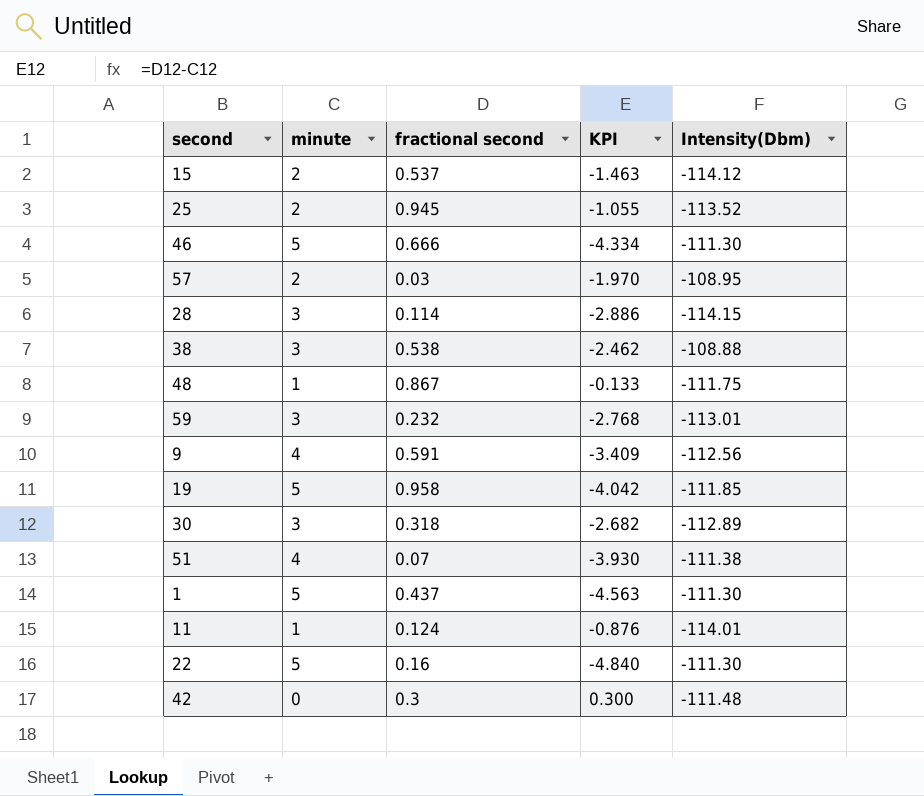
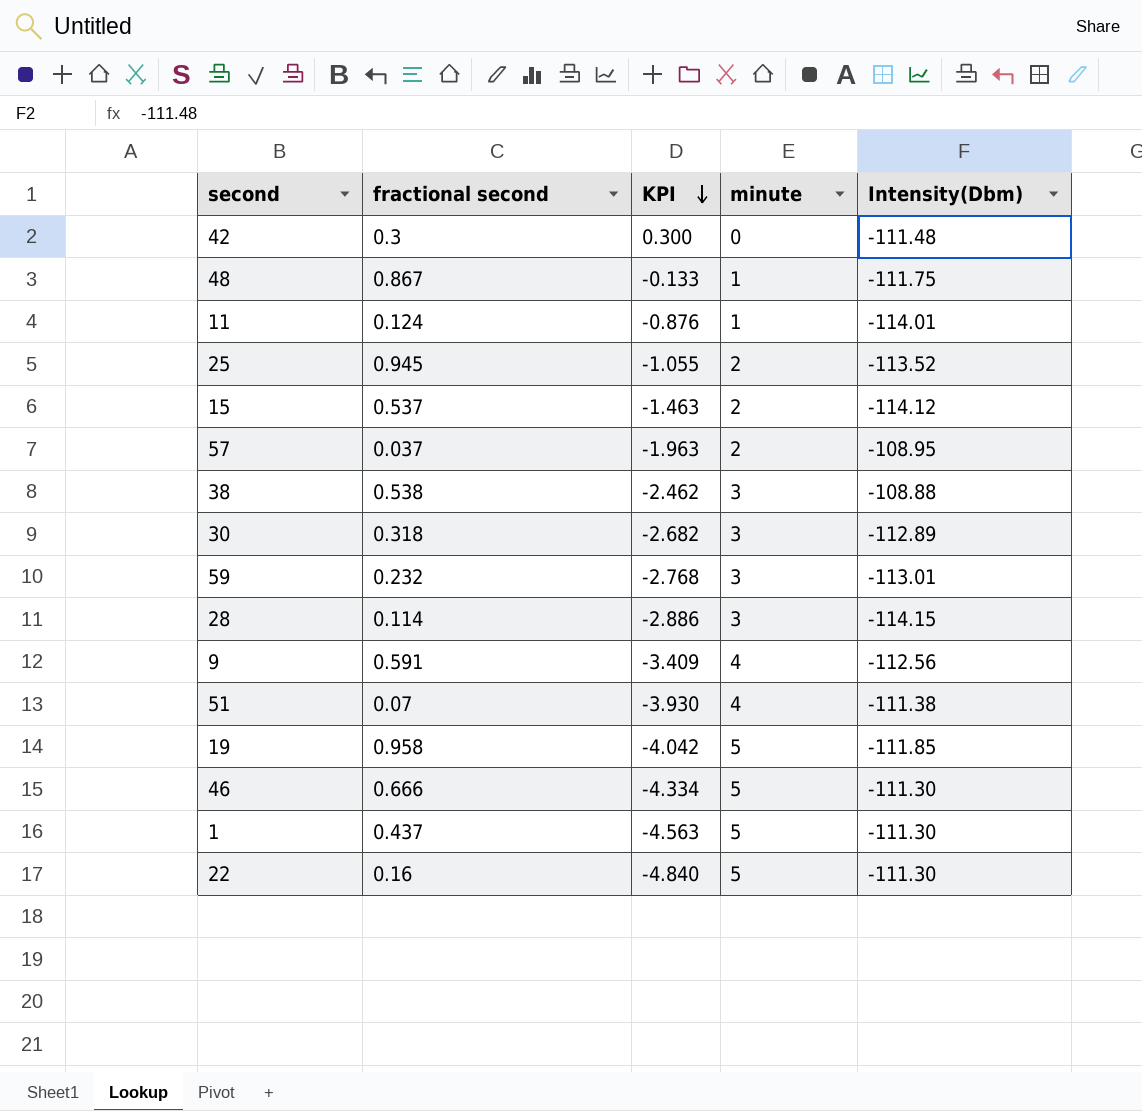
row order: none -> KPI descending
column minute | position: 2 -> 4
57 | fractional second: 0.03 -> 0.037
57 | KPI: -1.970 -> -1.963

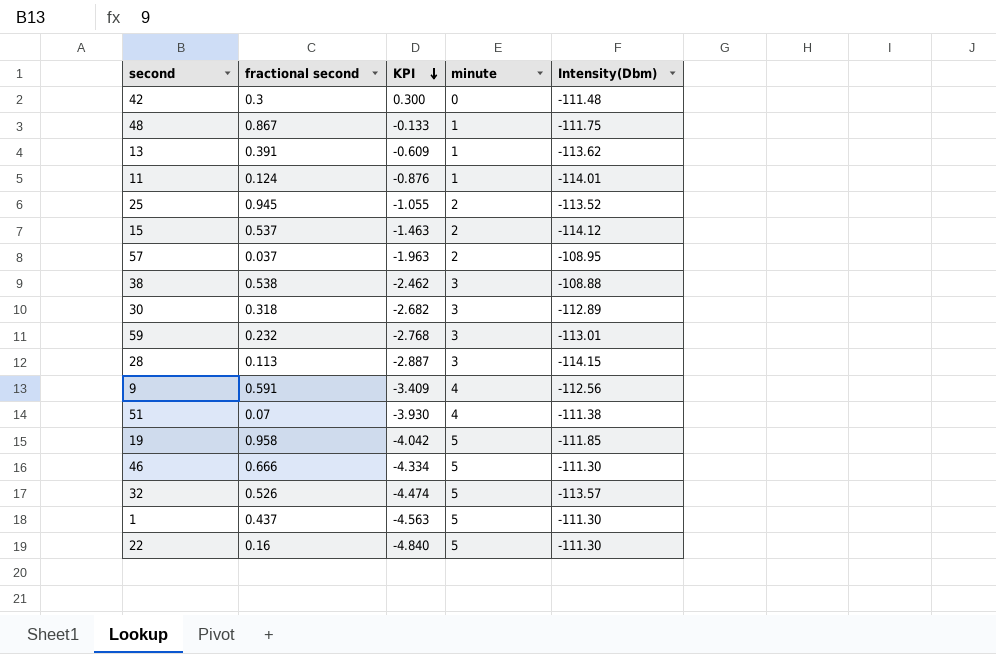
row 13: none -> 0.391 | -0.609 | 1 | -113.62
28 | fractional second: 0.114 -> 0.113
28 | KPI: -2.886 -> -2.887
row 32: none -> 0.526 | -4.474 | 5 | -113.57

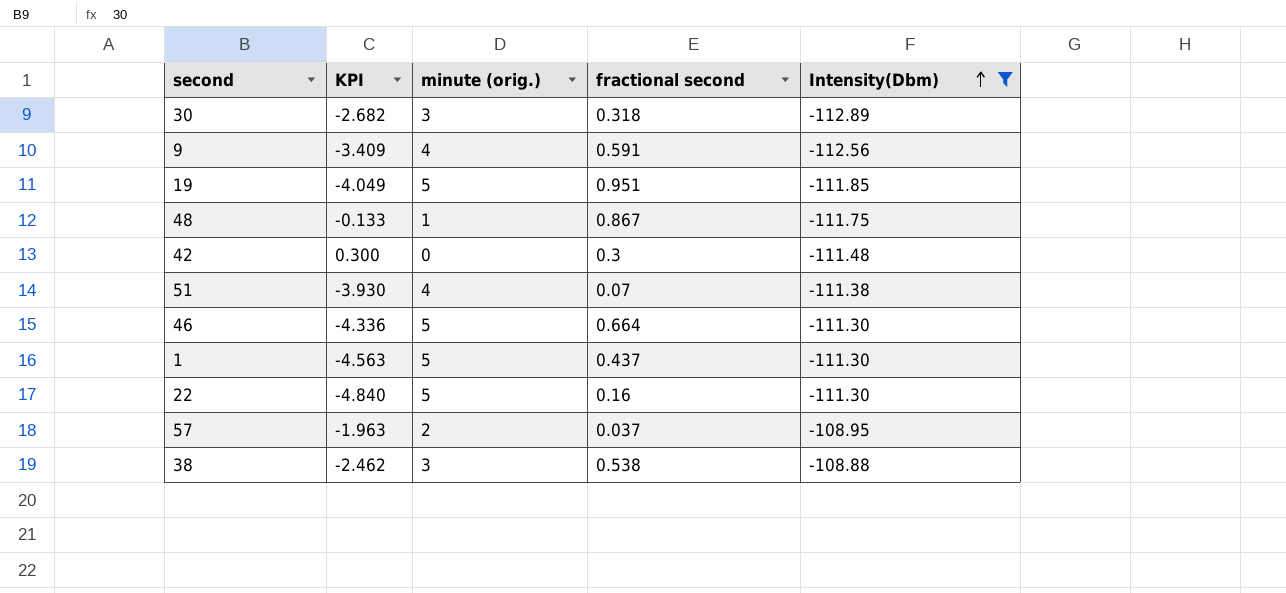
filter: none -> Intensity(Dbm) >= -112.89
row order: KPI descending -> Intensity(Dbm) ascending
column name: minute -> minute (orig.)
column fractional second | position: 2 -> 4
19 | KPI: -4.042 -> -4.049
19 | fractional second: 0.958 -> 0.951
46 | KPI: -4.334 -> -4.336
46 | fractional second: 0.666 -> 0.664

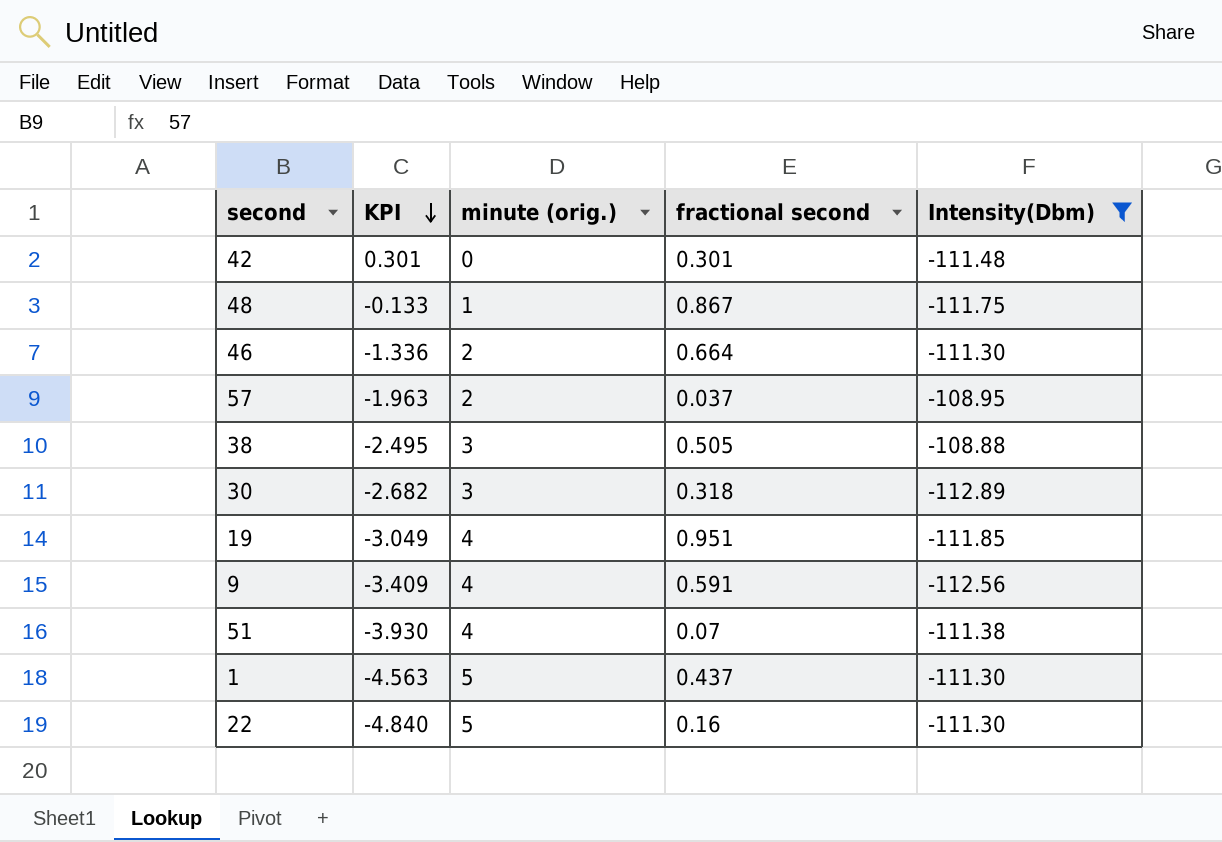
row order: Intensity(Dbm) ascending -> KPI descending
42 | KPI: 0.300 -> 0.301
42 | fractional second: 0.3 -> 0.301
46 | KPI: -4.336 -> -1.336
46 | minute (orig.): 5 -> 2
38 | KPI: -2.462 -> -2.495
38 | fractional second: 0.538 -> 0.505
19 | KPI: -4.049 -> -3.049
19 | minute (orig.): 5 -> 4

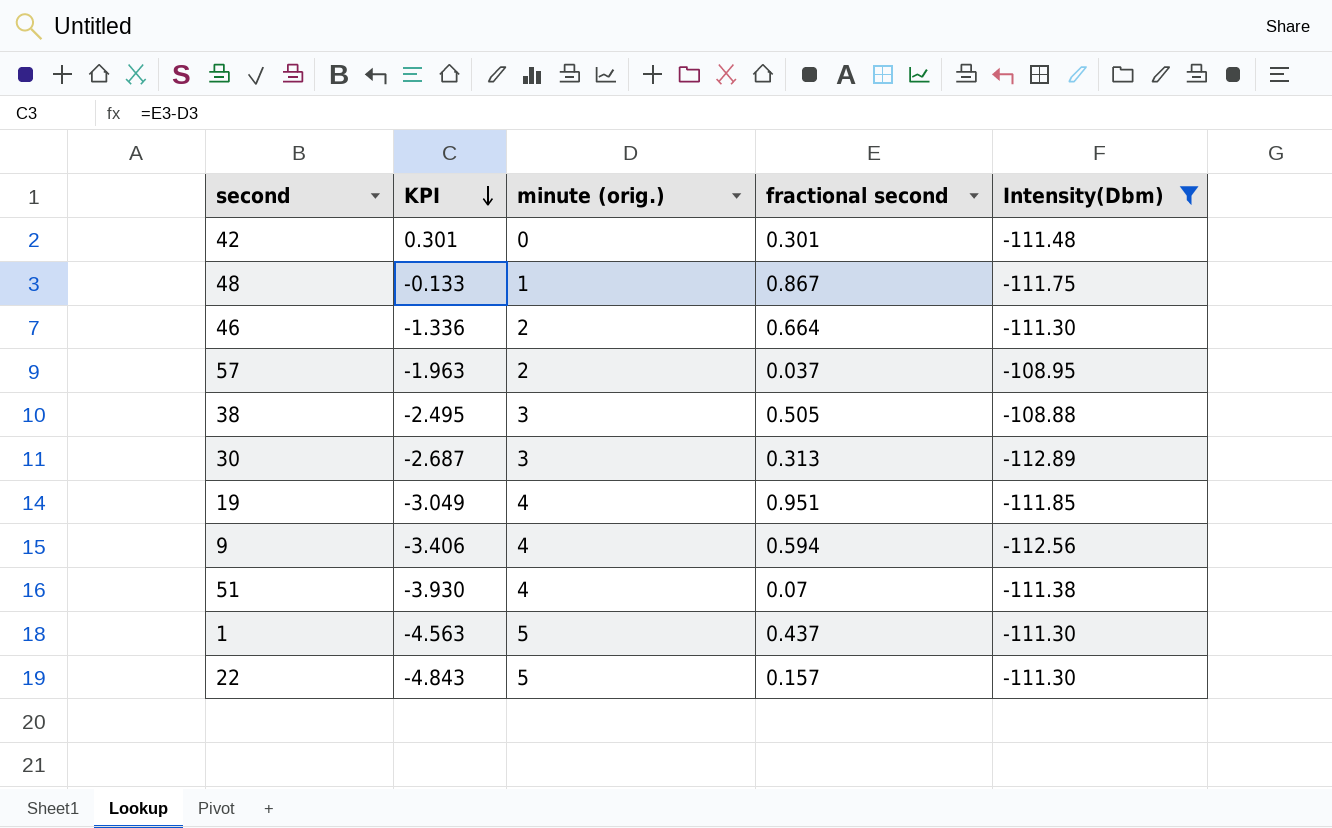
30 | KPI: -2.682 -> -2.687
30 | fractional second: 0.318 -> 0.313
9 | KPI: -3.409 -> -3.406
9 | fractional second: 0.591 -> 0.594
22 | KPI: -4.840 -> -4.843
22 | fractional second: 0.16 -> 0.157

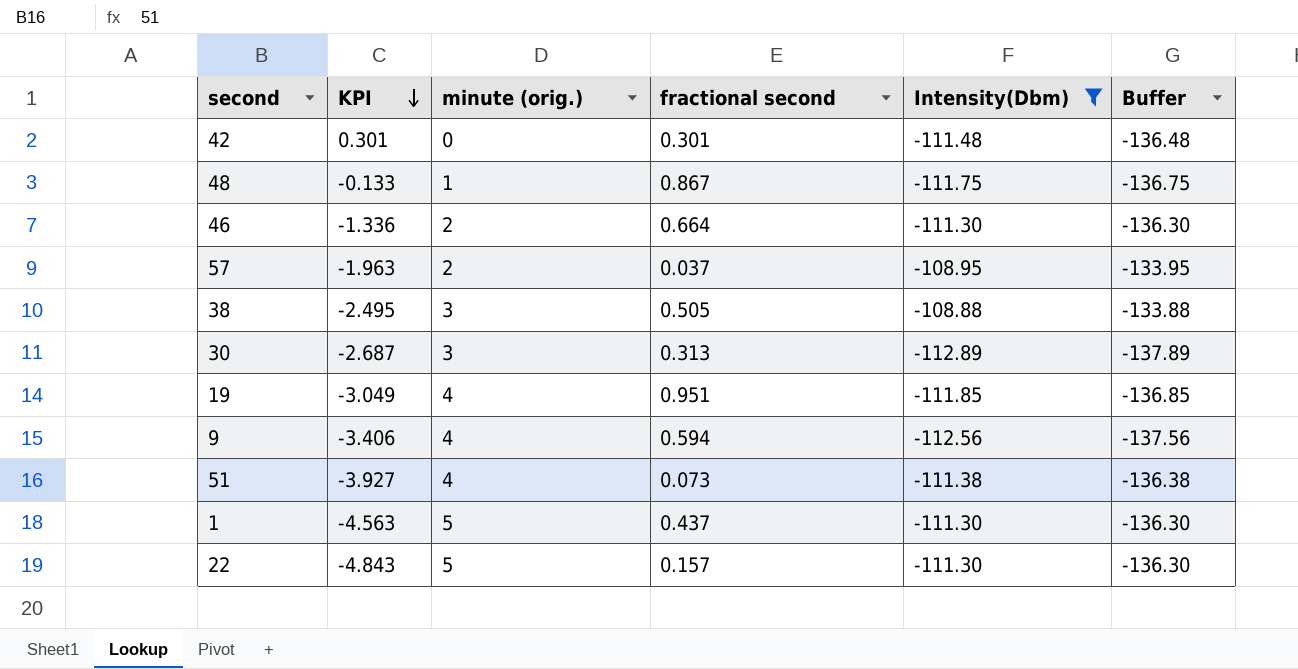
column Buffer | formula: none -> [Intensity(Dbm)] - 25
51 | KPI: -3.930 -> -3.927
51 | fractional second: 0.07 -> 0.073

